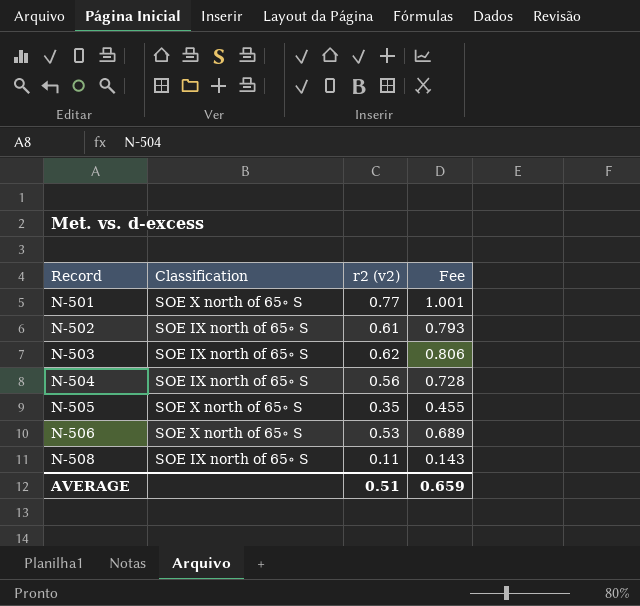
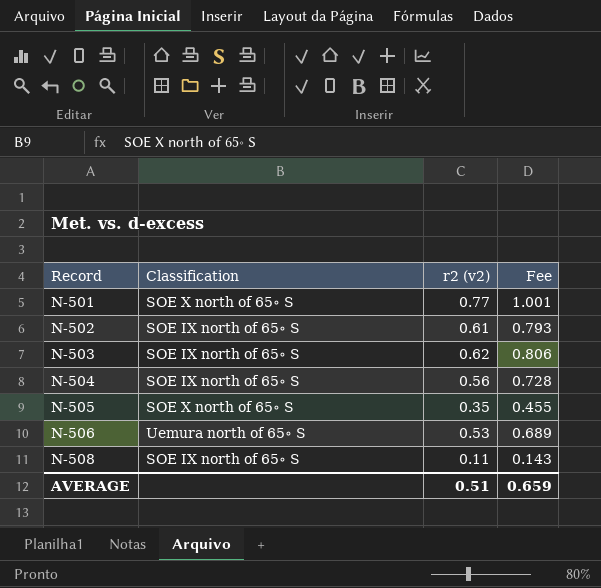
N-506 | Classification: SOE X north of 65∘ S -> Uemura north of 65∘ S

